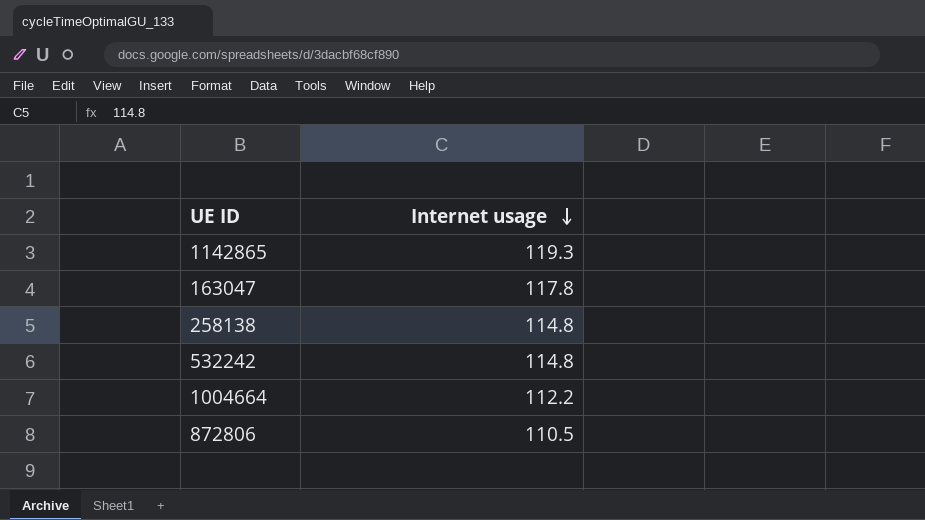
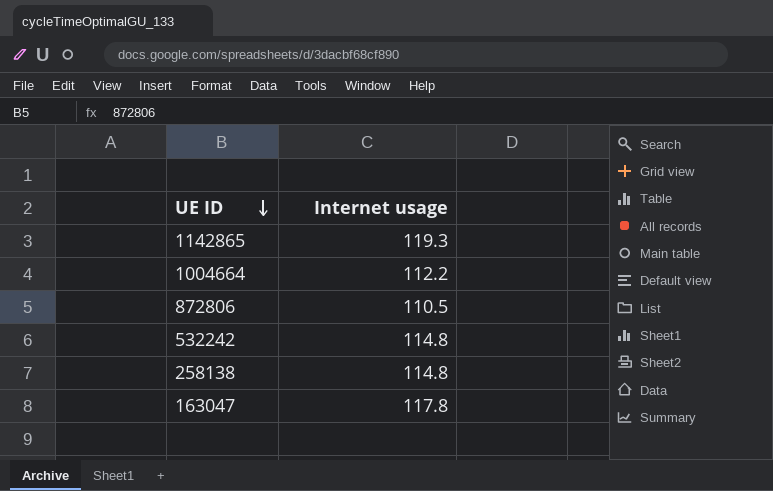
row order: Internet usage descending -> UE ID descending

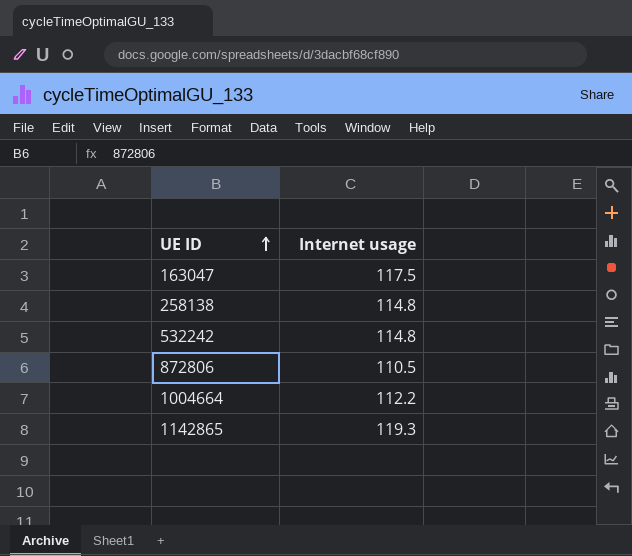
row order: UE ID descending -> UE ID ascending
163047 | Internet usage: 117.8 -> 117.5

